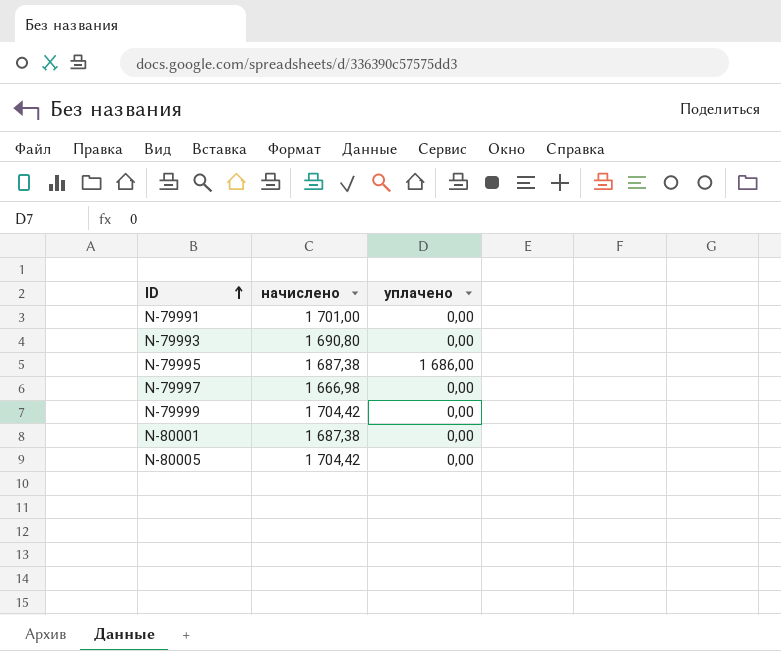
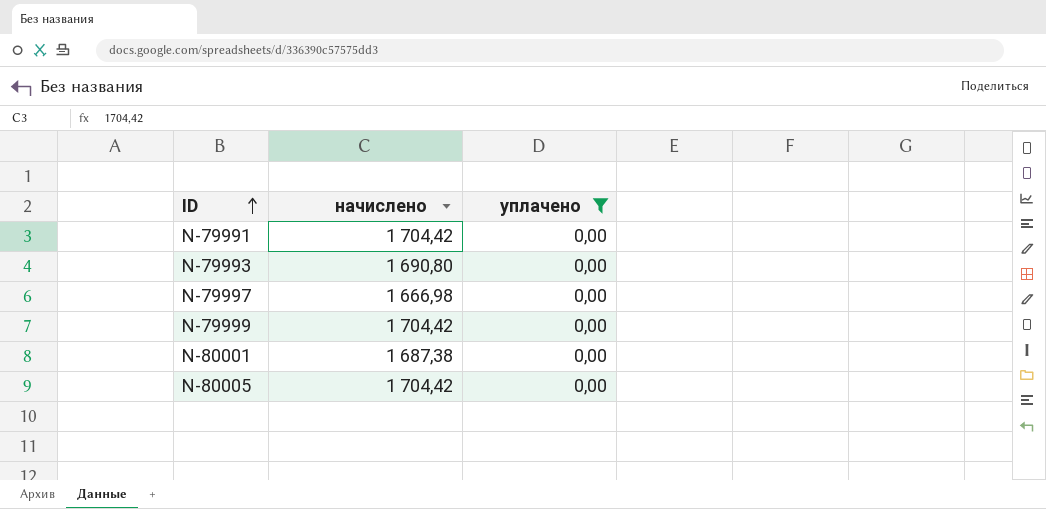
filter: none -> уплачено = 0,00
N-79991 | начислено: 1 701,00 -> 1 704,42

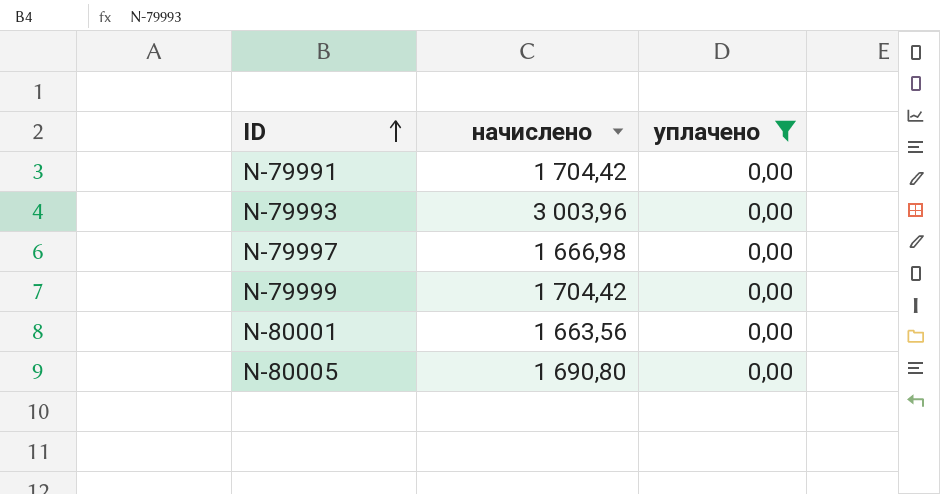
N-79993 | начислено: 1 690,80 -> 3 003,96
N-80001 | начислено: 1 687,38 -> 1 663,56
N-80005 | начислено: 1 704,42 -> 1 690,80

